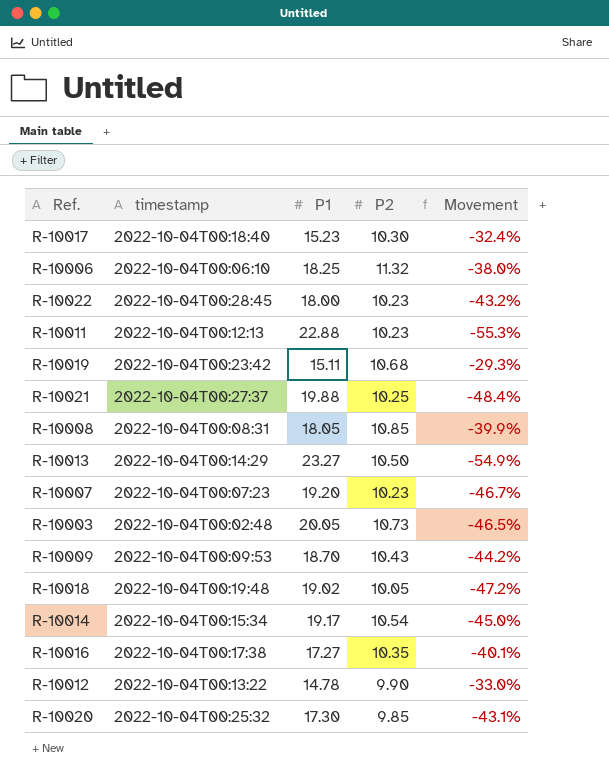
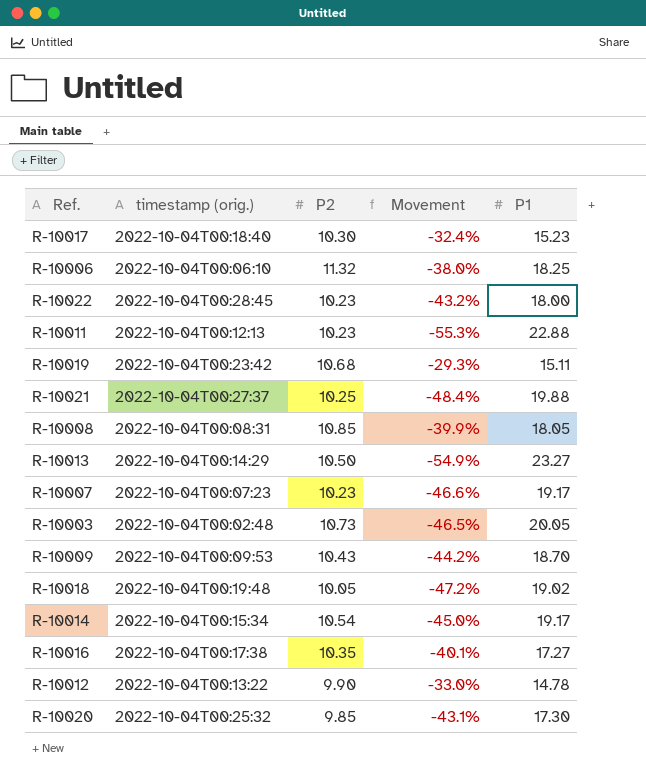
column name: timestamp -> timestamp (orig.)
column P1 | position: 3 -> 5
R-10007 | Movement: -46.7% -> -46.6%
R-10007 | P1: 19.20 -> 19.17

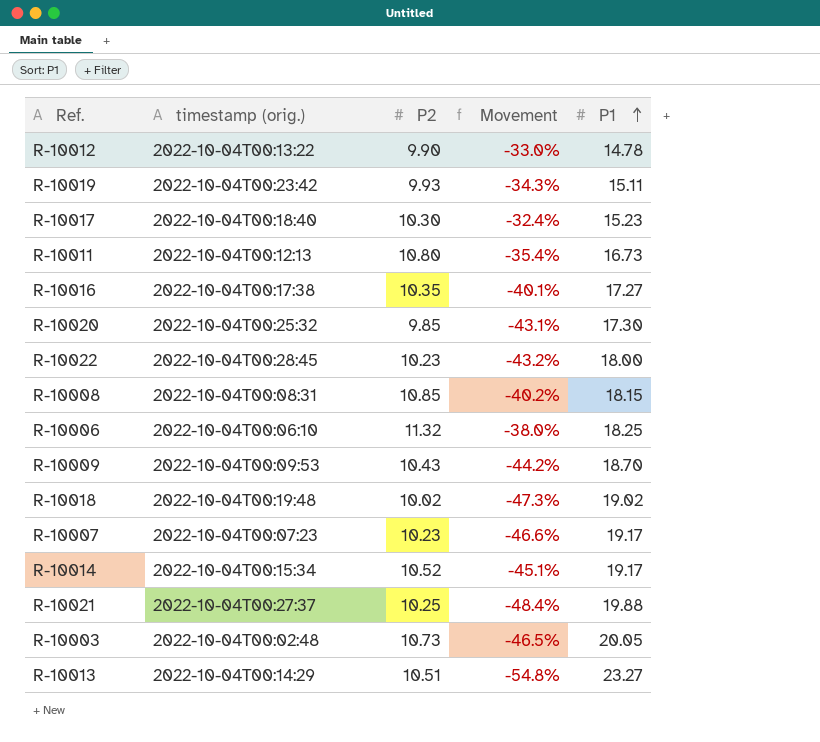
row order: none -> P1 ascending
R-10019 | P2: 10.68 -> 9.93
R-10019 | Movement: -29.3% -> -34.3%
R-10011 | P2: 10.23 -> 10.80
R-10011 | Movement: -55.3% -> -35.4%
R-10011 | P1: 22.88 -> 16.73
R-10008 | Movement: -39.9% -> -40.2%
R-10008 | P1: 18.05 -> 18.15
R-10018 | P2: 10.05 -> 10.02
R-10018 | Movement: -47.2% -> -47.3%
R-10014 | P2: 10.54 -> 10.52
R-10014 | Movement: -45.0% -> -45.1%
R-10013 | P2: 10.50 -> 10.51
R-10013 | Movement: -54.9% -> -54.8%

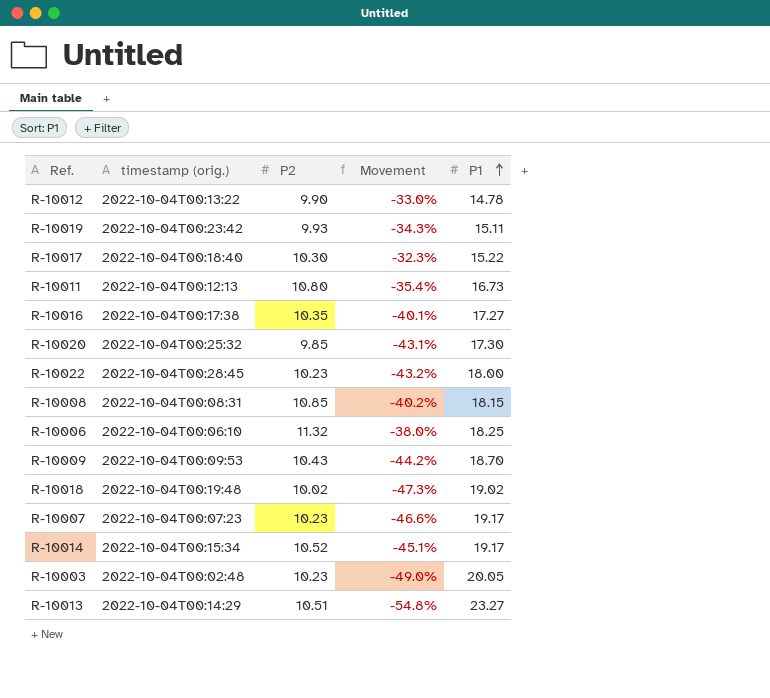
row R-10021: 2022-10-04T00:27:37 | 10.25 | -48.4% | 19.88 -> none
R-10017 | Movement: -32.4% -> -32.3%
R-10017 | P1: 15.23 -> 15.22
R-10003 | P2: 10.73 -> 10.23
R-10003 | Movement: -46.5% -> -49.0%

